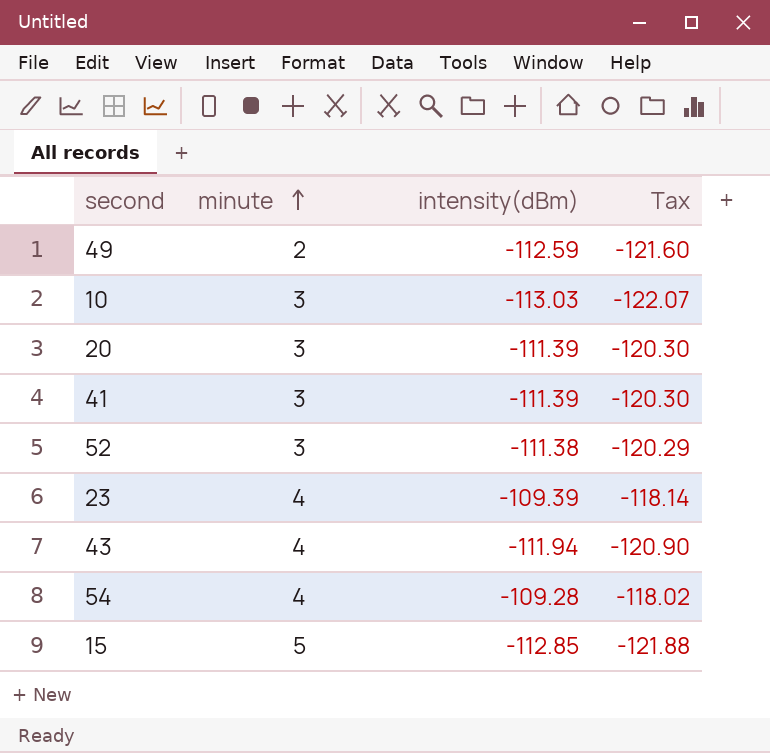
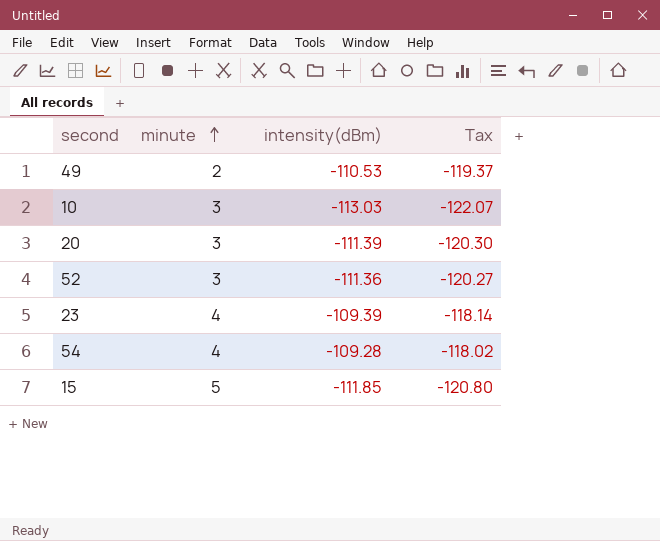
row 41: 3 | -111.39 | -120.30 -> none
row 43: 4 | -111.94 | -120.90 -> none
49 | intensity(dBm): -112.59 -> -110.53
49 | Tax: -121.60 -> -119.37
52 | intensity(dBm): -111.38 -> -111.36
52 | Tax: -120.29 -> -120.27
15 | intensity(dBm): -112.85 -> -111.85
15 | Tax: -121.88 -> -120.80

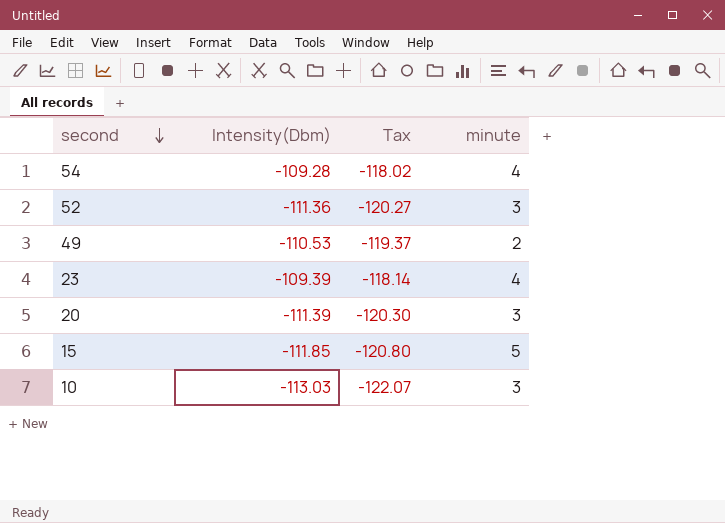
row order: minute ascending -> second descending
column name: intensity(dBm) -> Intensity(Dbm)
column minute | position: 2 -> 4

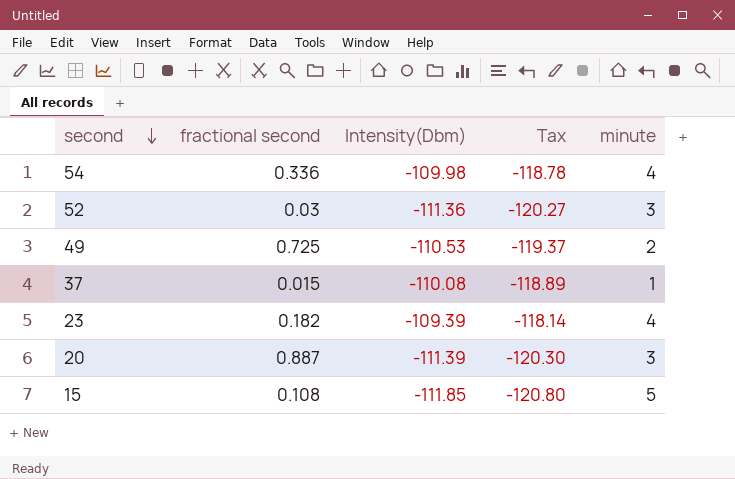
column fractional second | position: none -> 2
row 10: -113.03 | -122.07 | 3 -> none
54 | Intensity(Dbm): -109.28 -> -109.98
54 | Tax: -118.02 -> -118.78
row 37: none -> 0.015 | -110.08 | -118.89 | 1

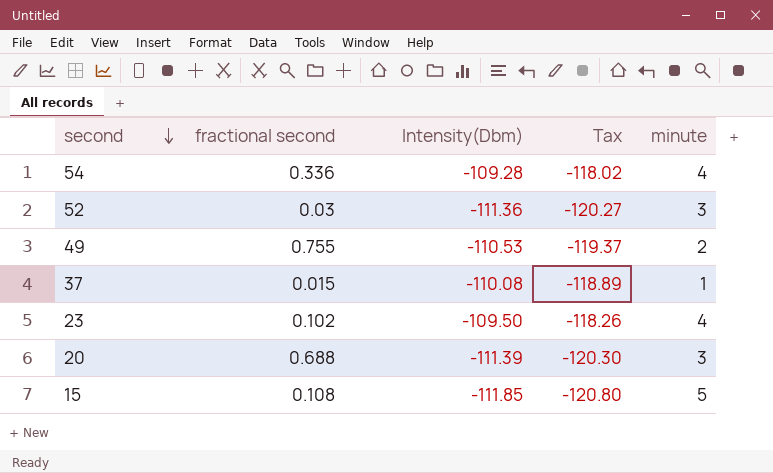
54 | Intensity(Dbm): -109.98 -> -109.28
54 | Tax: -118.78 -> -118.02
49 | fractional second: 0.725 -> 0.755
23 | fractional second: 0.182 -> 0.102
23 | Intensity(Dbm): -109.39 -> -109.50
23 | Tax: -118.14 -> -118.26
20 | fractional second: 0.887 -> 0.688

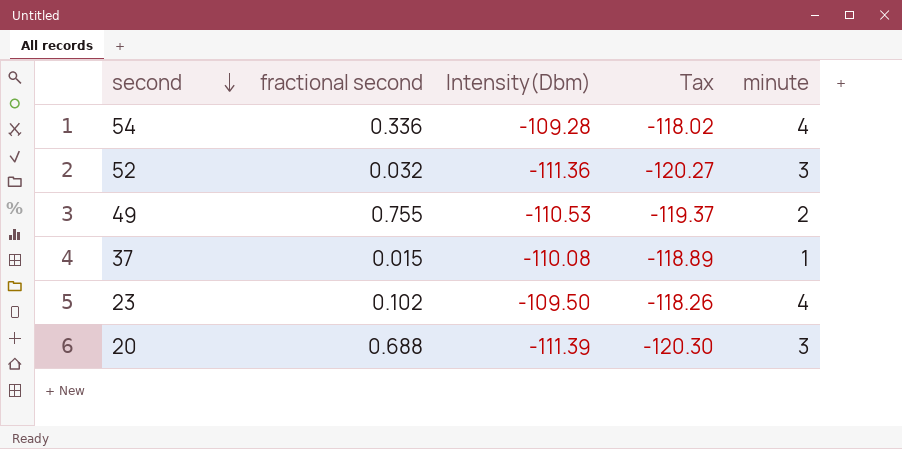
row 15: 0.108 | -111.85 | -120.80 | 5 -> none
52 | fractional second: 0.03 -> 0.032

